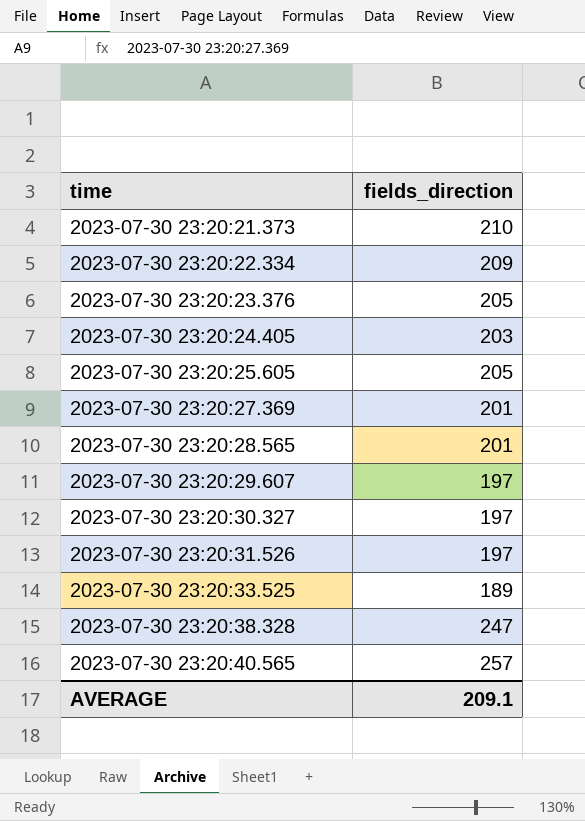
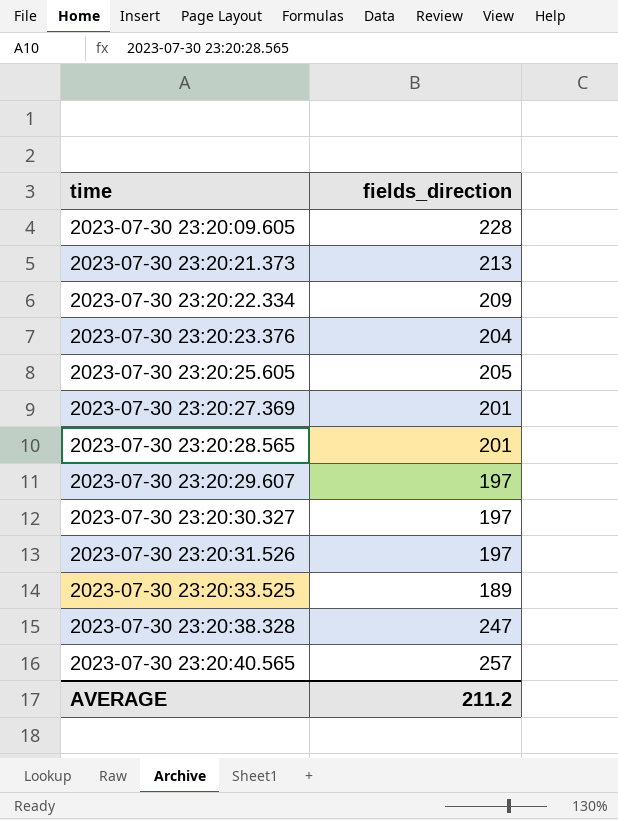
row 2023-07-30 23:20:24.405: 203 -> none
row 2023-07-30 23:20:09.605: none -> 228
2023-07-30 23:20:21.373 | fields_direction: 210 -> 213
2023-07-30 23:20:23.376 | fields_direction: 205 -> 204
AVERAGE | fields_direction: 209.1 -> 211.2

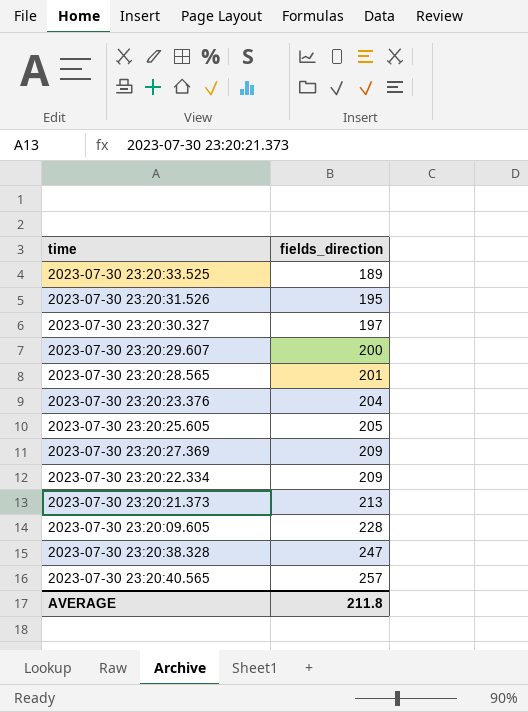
row order: time ascending -> fields_direction ascending
2023-07-30 23:20:31.526 | fields_direction: 197 -> 195
2023-07-30 23:20:29.607 | fields_direction: 197 -> 200
2023-07-30 23:20:27.369 | fields_direction: 201 -> 209
AVERAGE | fields_direction: 211.2 -> 211.8

